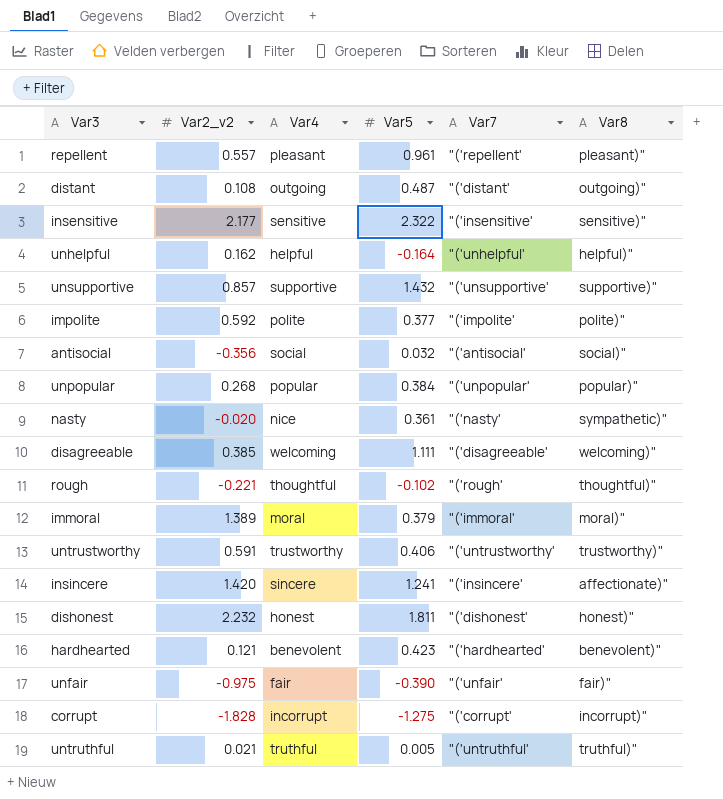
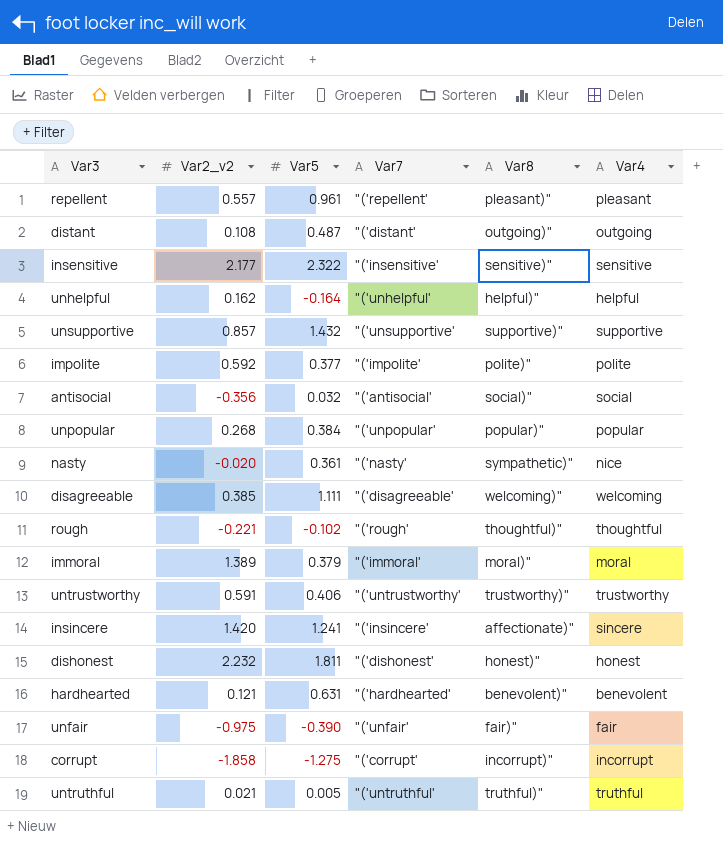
column Var4 | position: 3 -> 6
hardhearted | Var5: 0.423 -> 0.631
corrupt | Var2_v2: -1.828 -> -1.858

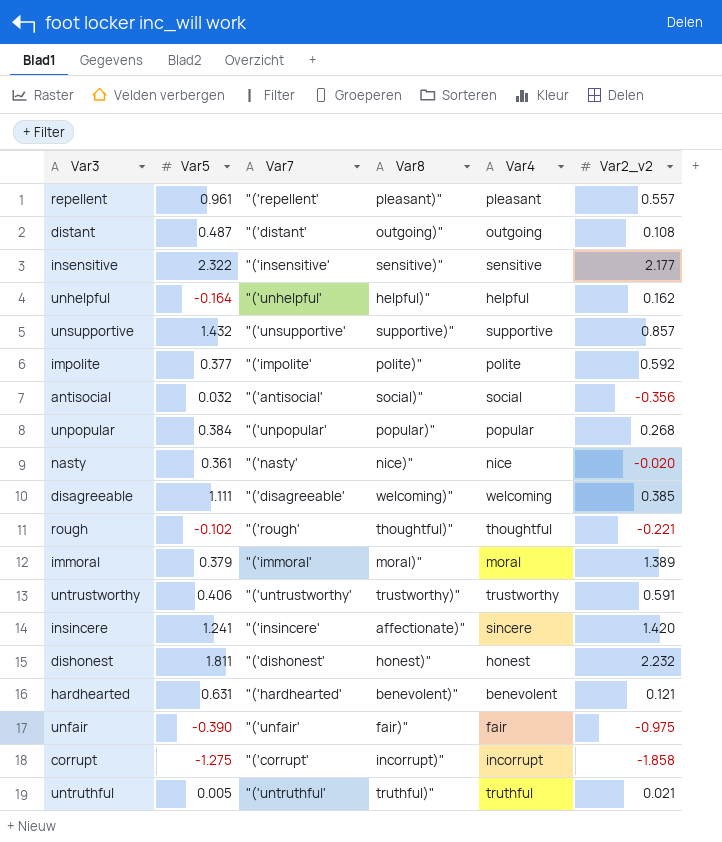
column Var2_v2 | position: 2 -> 6
nasty | Var8: sympathetic)" -> nice)"

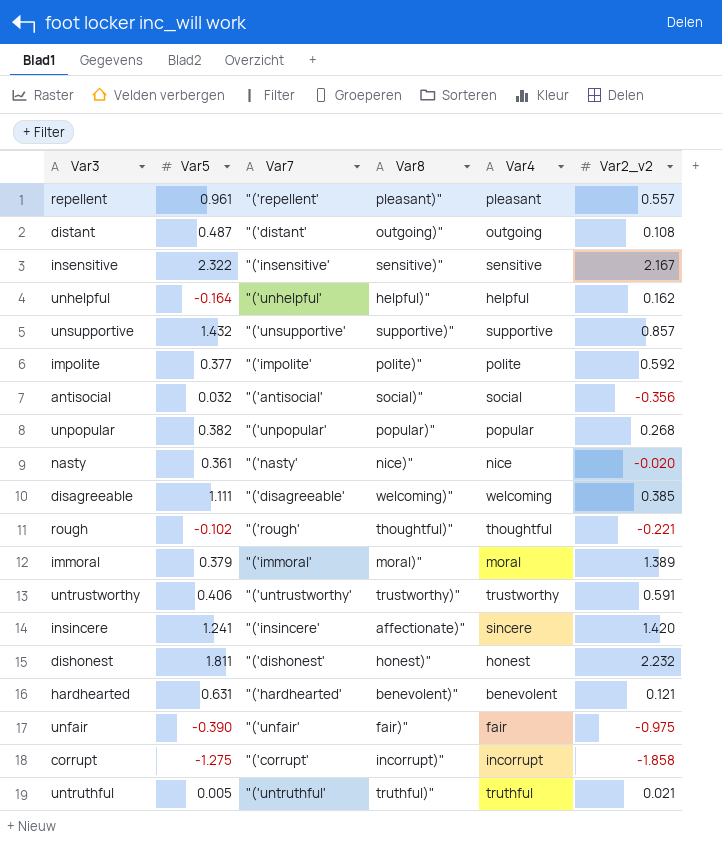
insensitive | Var2_v2: 2.177 -> 2.167
unpopular | Var5: 0.384 -> 0.382

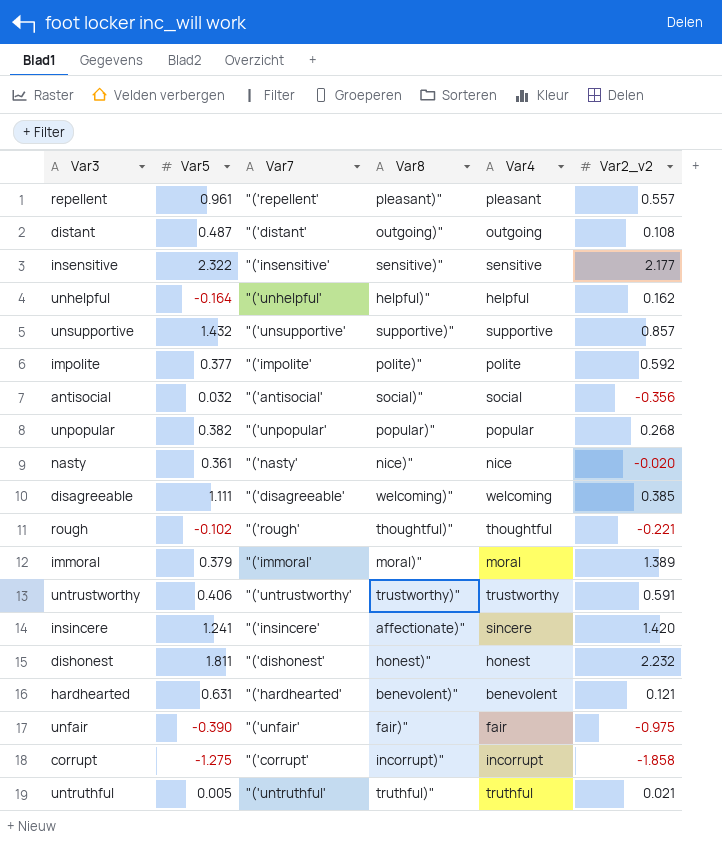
insensitive | Var2_v2: 2.167 -> 2.177

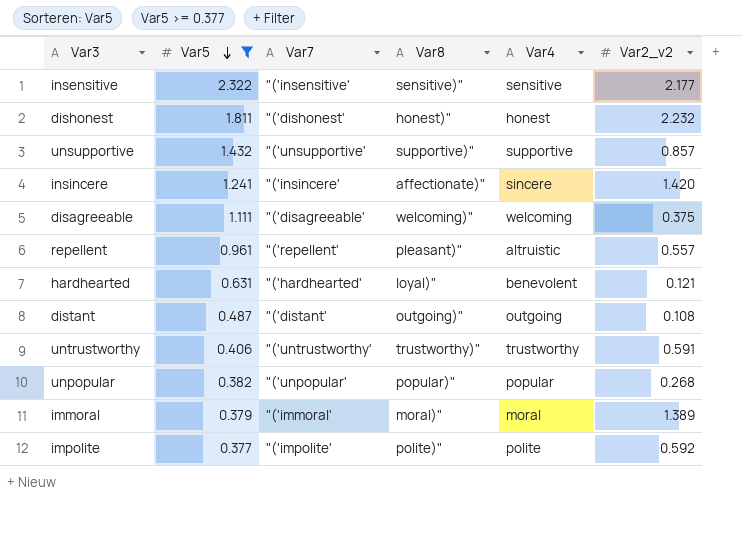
filter: none -> Var5 >= 0.377
row order: none -> Var5 descending
disagreeable | Var2_v2: 0.385 -> 0.375
repellent | Var4: pleasant -> altruistic
hardhearted | Var8: benevolent)" -> loyal)"

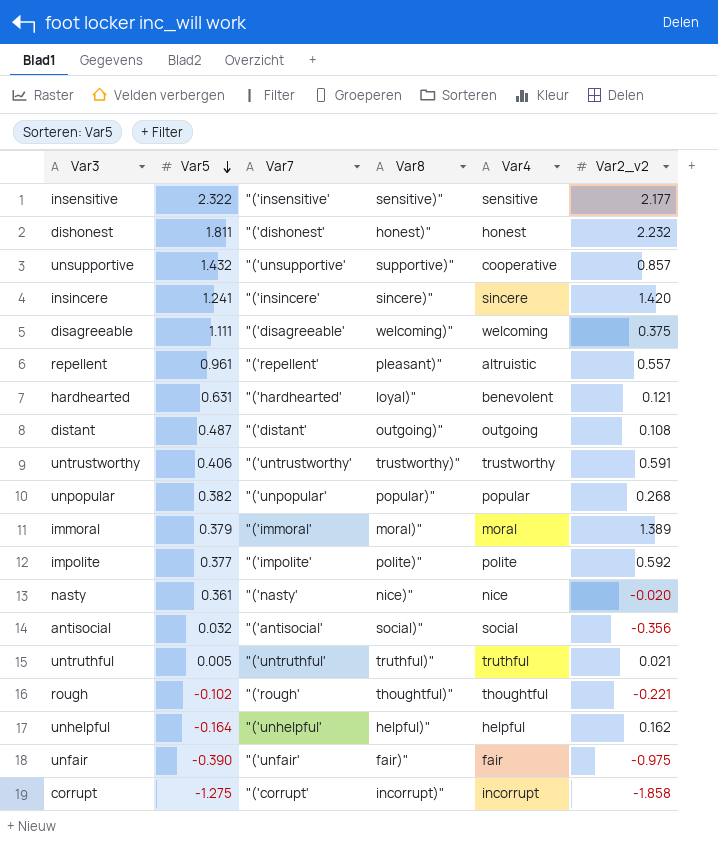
filter: Var5 >= 0.377 -> none
unsupportive | Var4: supportive -> cooperative
insincere | Var8: affectionate)" -> sincere)"

